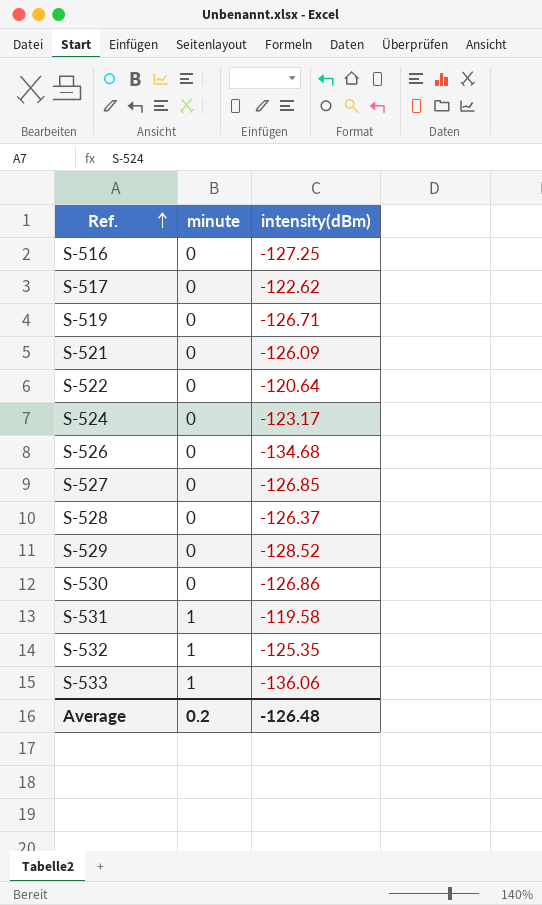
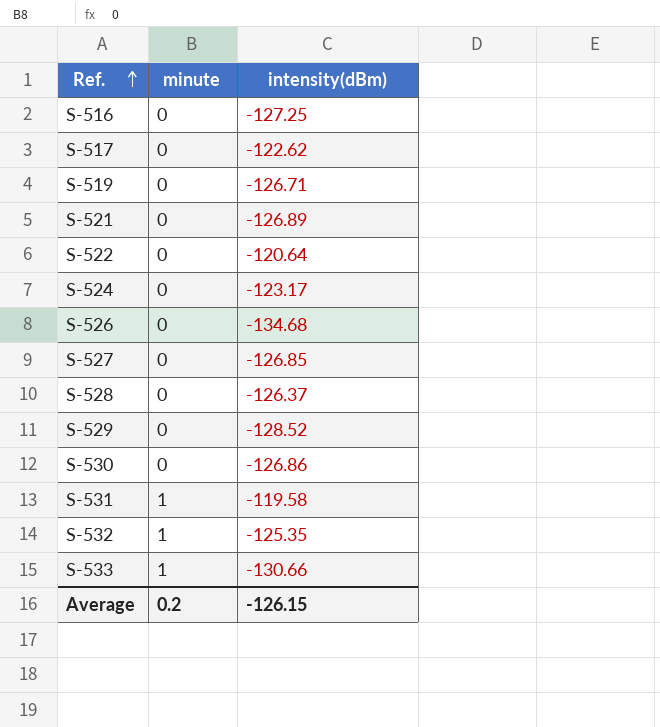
S-521 | intensity(dBm): -126.09 -> -126.89
S-533 | intensity(dBm): -136.06 -> -130.66
Average | intensity(dBm): -126.48 -> -126.15

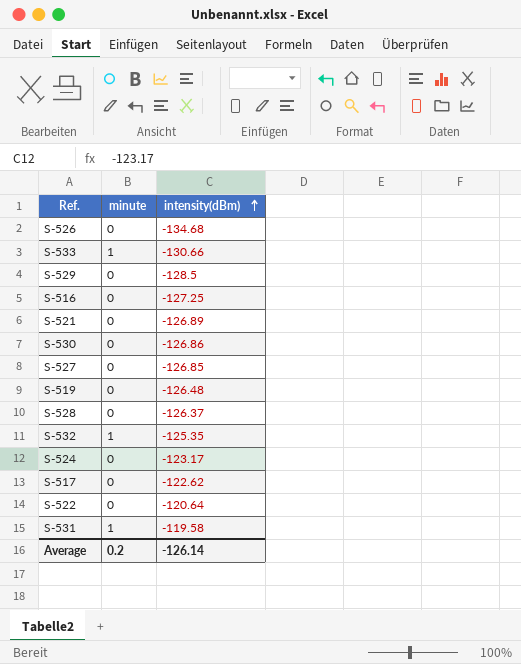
row order: Ref. ascending -> intensity(dBm) ascending
S-529 | intensity(dBm): -128.52 -> -128.5
S-519 | intensity(dBm): -126.71 -> -126.48
Average | intensity(dBm): -126.15 -> -126.14

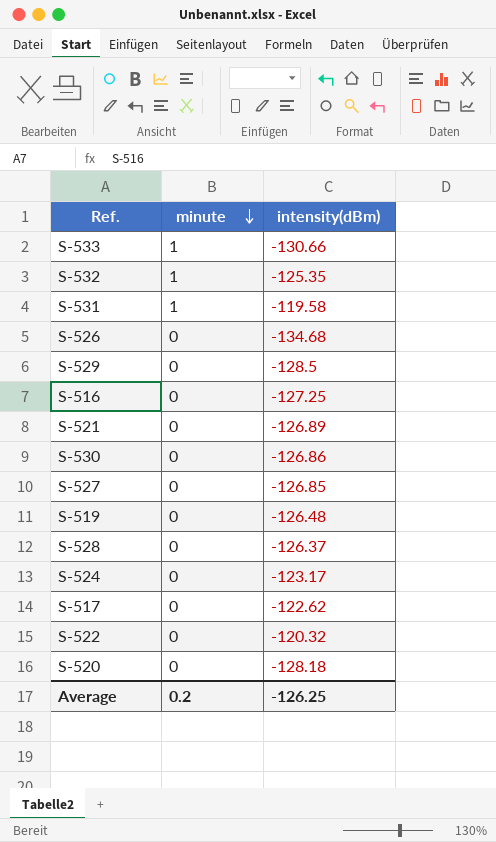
row order: intensity(dBm) ascending -> minute descending
S-522 | intensity(dBm): -120.64 -> -120.32
row S-520: none -> 0 | -128.18
Average | intensity(dBm): -126.14 -> -126.25

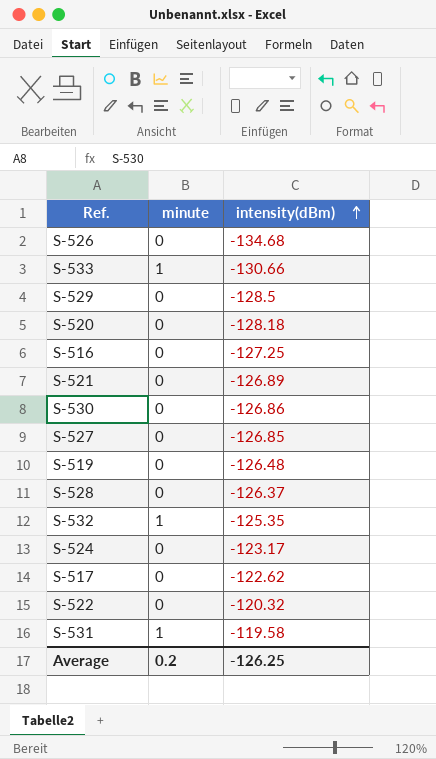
row order: minute descending -> intensity(dBm) ascending

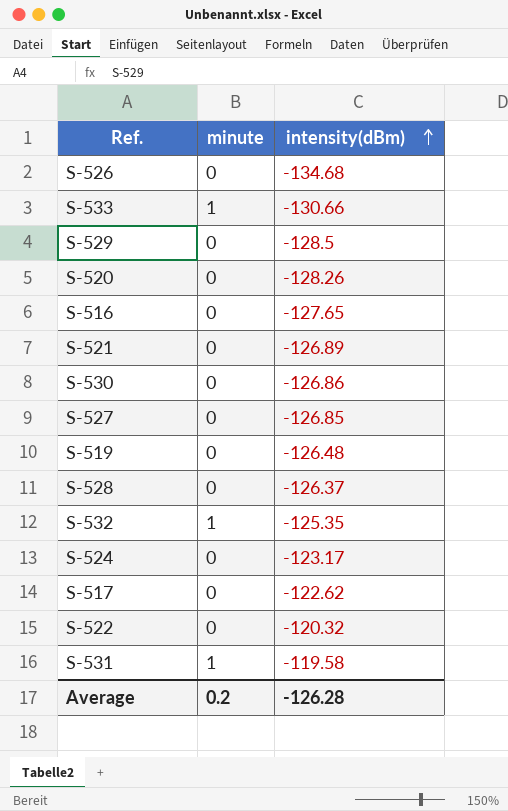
S-520 | intensity(dBm): -128.18 -> -128.26
S-516 | intensity(dBm): -127.25 -> -127.65
Average | intensity(dBm): -126.25 -> -126.28

